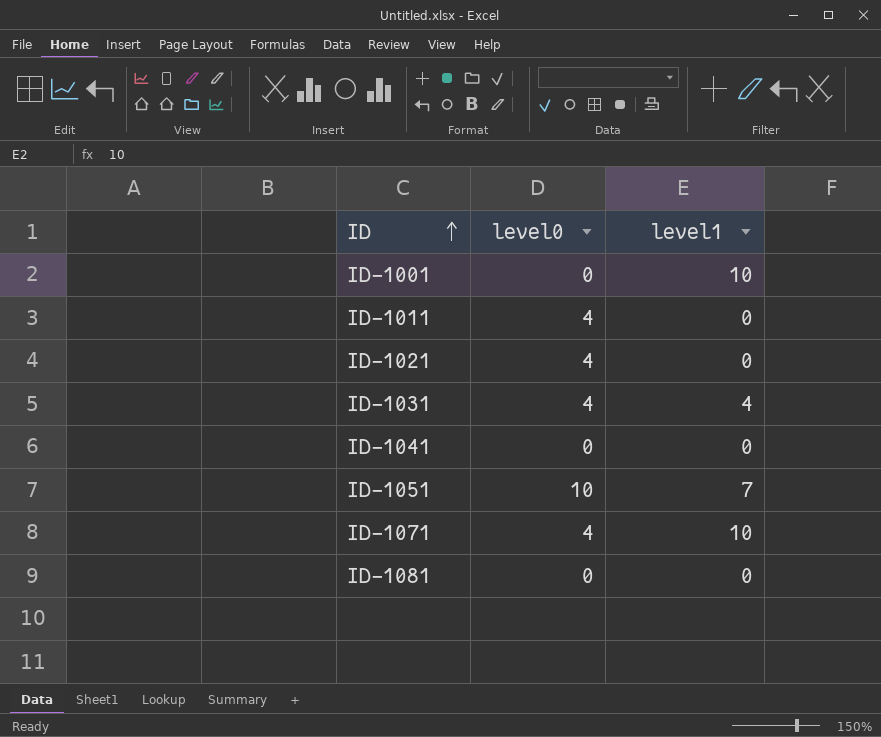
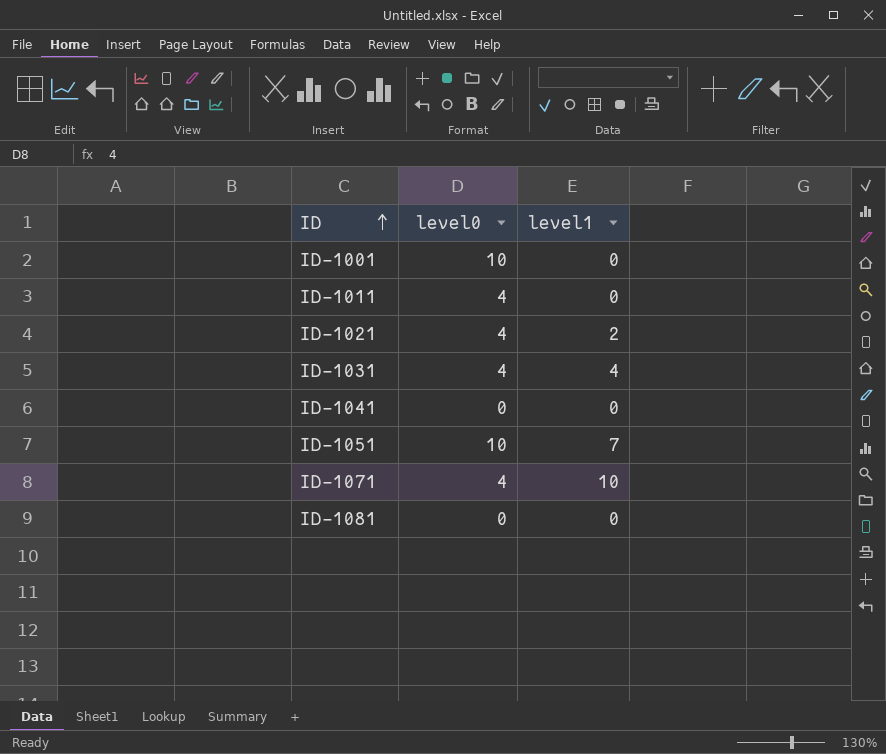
ID-1001 | level0: 0 -> 10
ID-1001 | level1: 10 -> 0
ID-1021 | level1: 0 -> 2

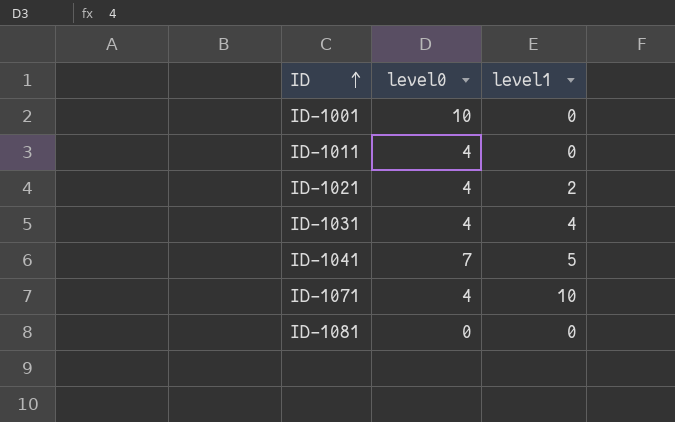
row ID-1051: 10 | 7 -> none
ID-1041 | level0: 0 -> 7
ID-1041 | level1: 0 -> 5

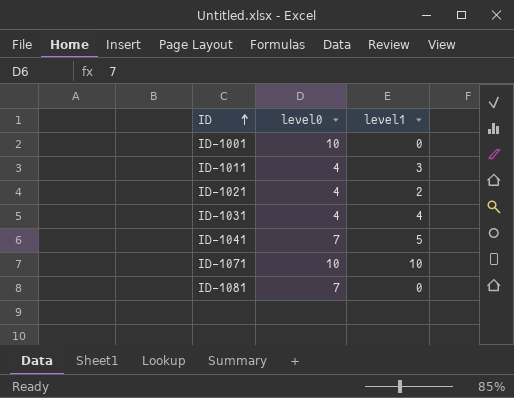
ID-1011 | level1: 0 -> 3
ID-1071 | level0: 4 -> 10
ID-1081 | level0: 0 -> 7

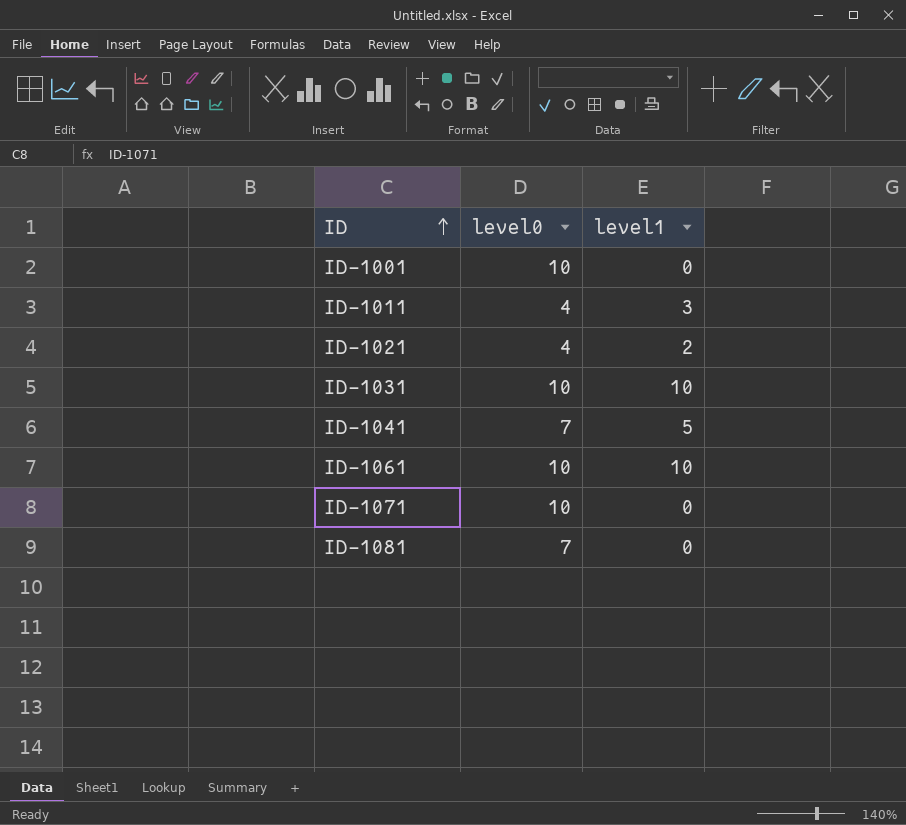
ID-1031 | level0: 4 -> 10
ID-1031 | level1: 4 -> 10
row ID-1061: none -> 10 | 10
ID-1071 | level1: 10 -> 0

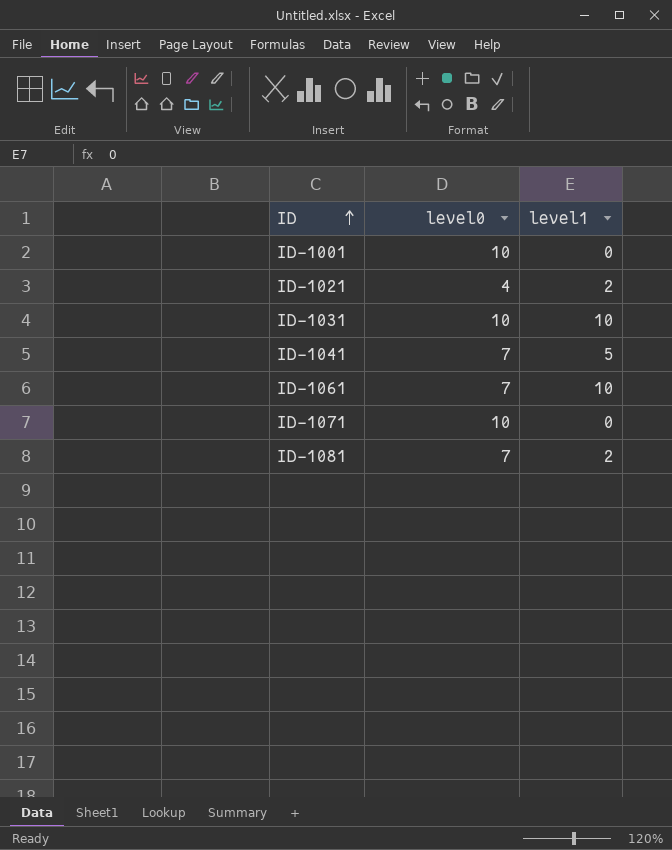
row ID-1011: 4 | 3 -> none
ID-1061 | level0: 10 -> 7
ID-1081 | level1: 0 -> 2

